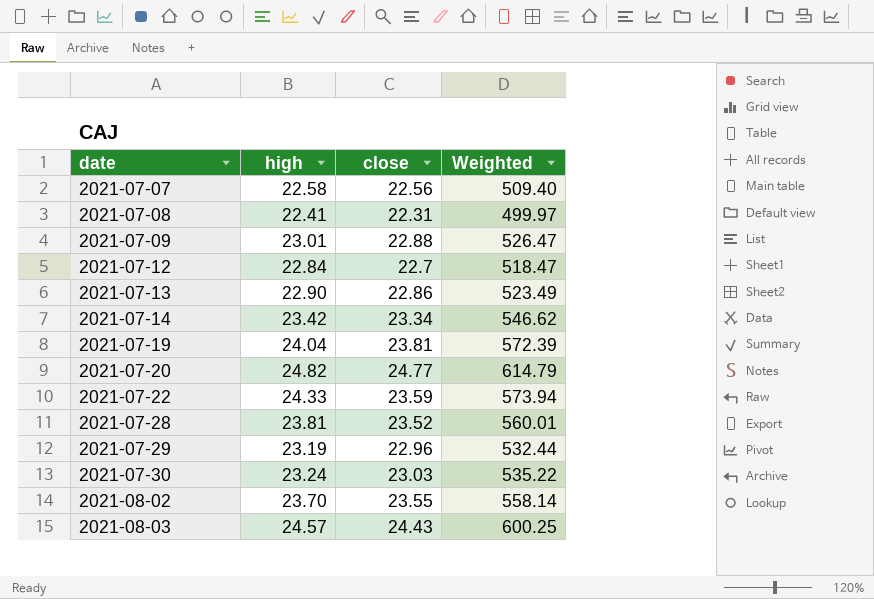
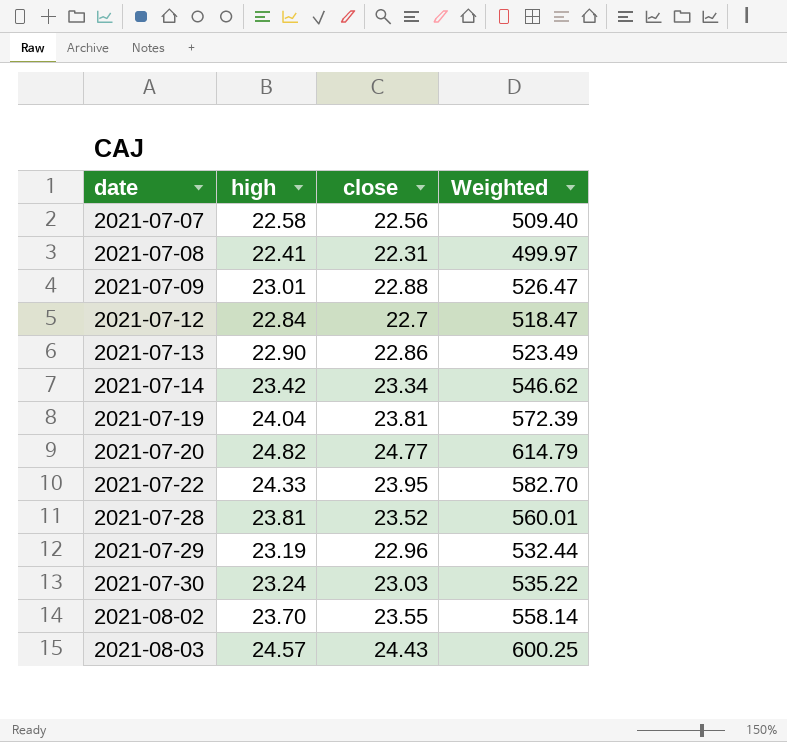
2021-07-22 | close: 23.59 -> 23.95
2021-07-22 | Weighted: 573.94 -> 582.70

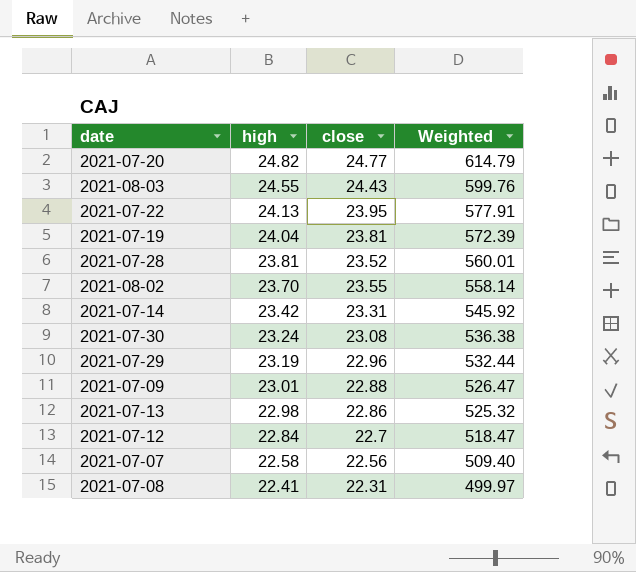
row order: date ascending -> high descending
2021-08-03 | high: 24.57 -> 24.55
2021-08-03 | Weighted: 600.25 -> 599.76
2021-07-22 | high: 24.33 -> 24.13
2021-07-22 | Weighted: 582.70 -> 577.91
2021-07-14 | close: 23.34 -> 23.31
2021-07-14 | Weighted: 546.62 -> 545.92
2021-07-30 | close: 23.03 -> 23.08
2021-07-30 | Weighted: 535.22 -> 536.38
2021-07-13 | high: 22.90 -> 22.98
2021-07-13 | Weighted: 523.49 -> 525.32

